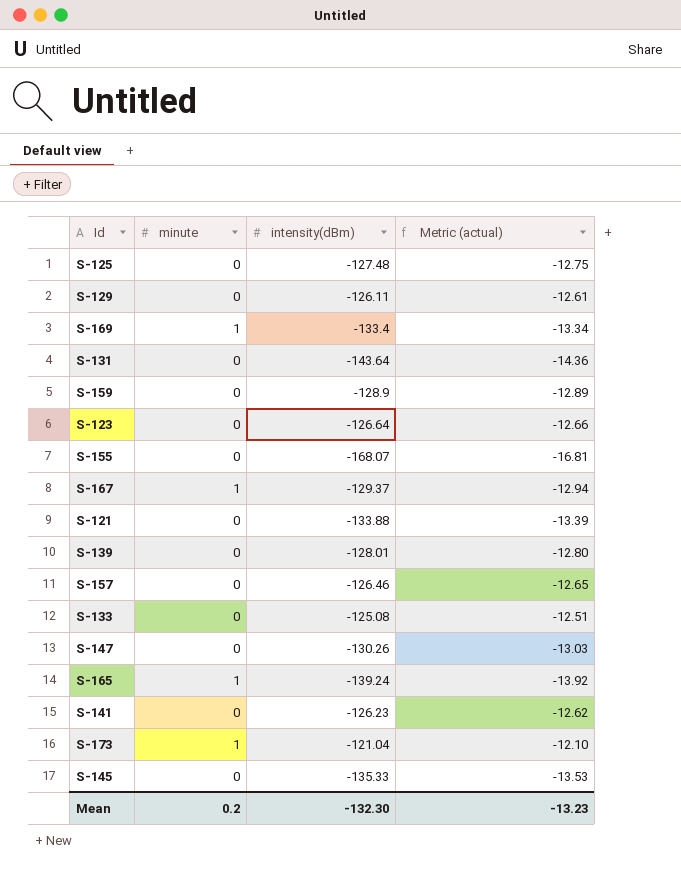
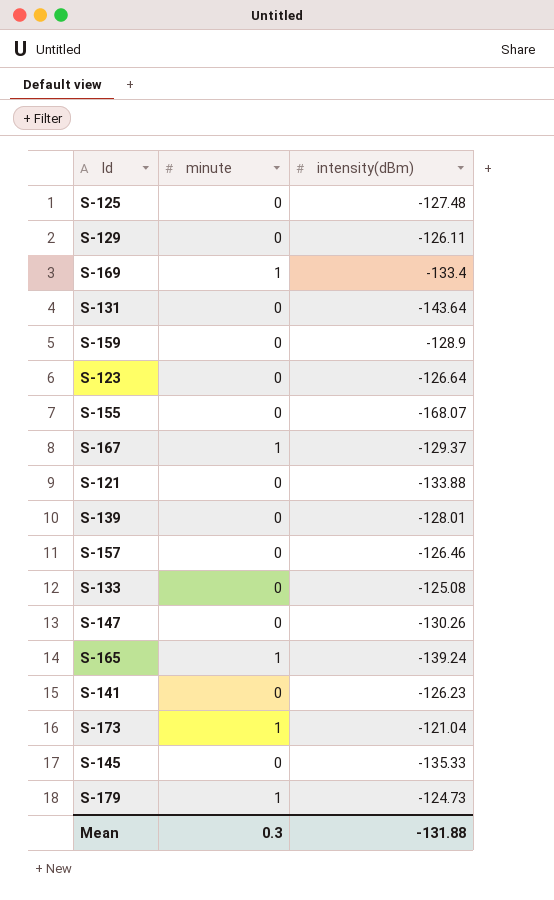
column Metric (actual) | formula: [intensity(dBm)] * 0.1 -> none
row S-179: none -> 1 | -124.73
Mean | minute: 0.2 -> 0.3
Mean | intensity(dBm): -132.30 -> -131.88

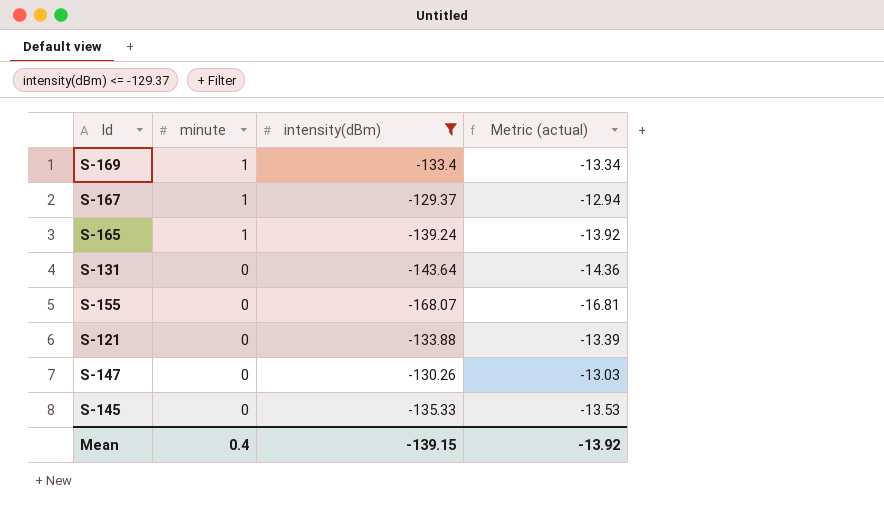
filter: none -> intensity(dBm) <= -129.37
row order: none -> minute descending
column Metric (actual) | formula: none -> [intensity(dBm)] * 0.1
Mean | minute: 0.3 -> 0.4
Mean | intensity(dBm): -131.88 -> -139.15

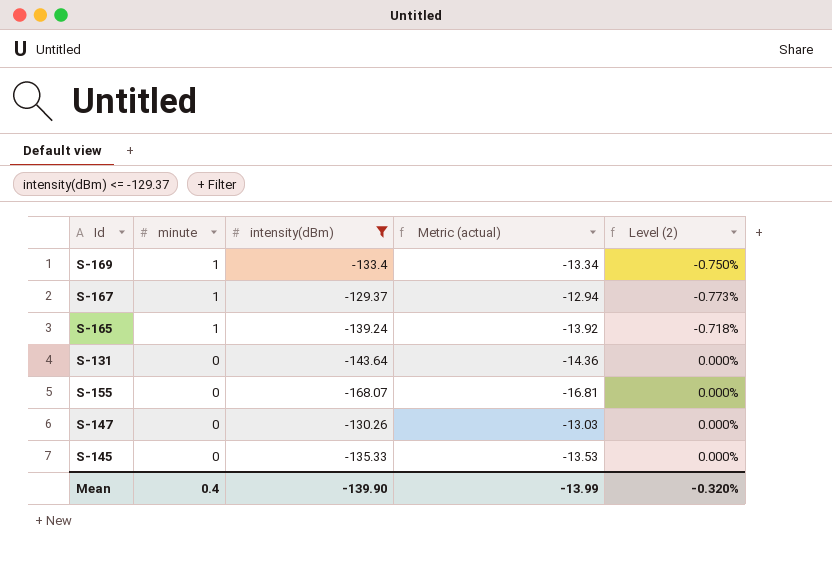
column Level (2) | formula: none -> [minute] / [intensity(dBm)]
row S-121: 0 | -133.88 | -13.39 -> none
Mean | intensity(dBm): -139.15 -> -139.90
Mean | Metric (actual): -13.92 -> -13.99

